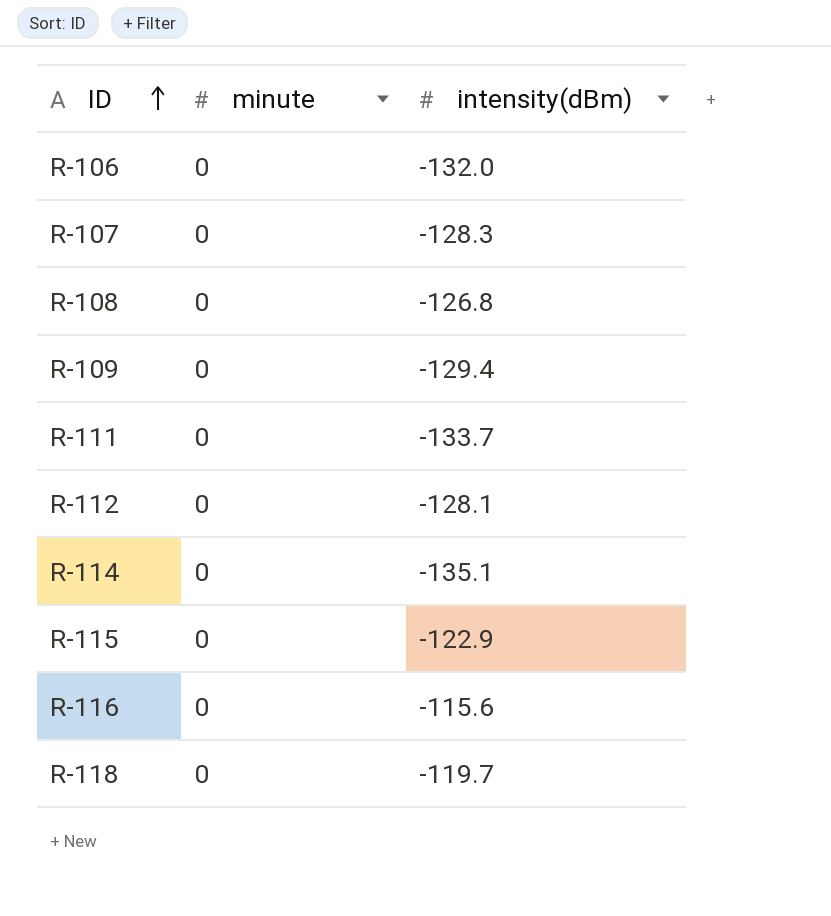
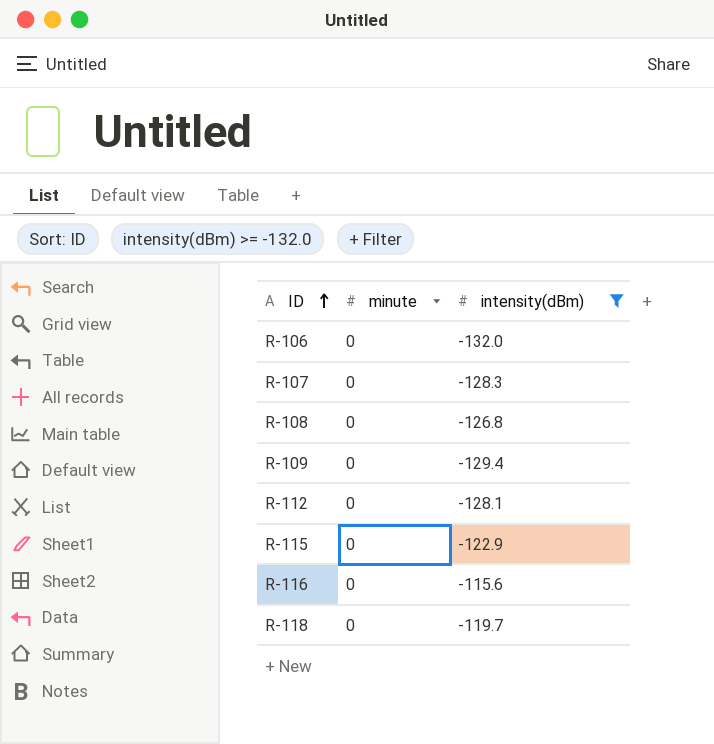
filter: none -> intensity(dBm) >= -132.0

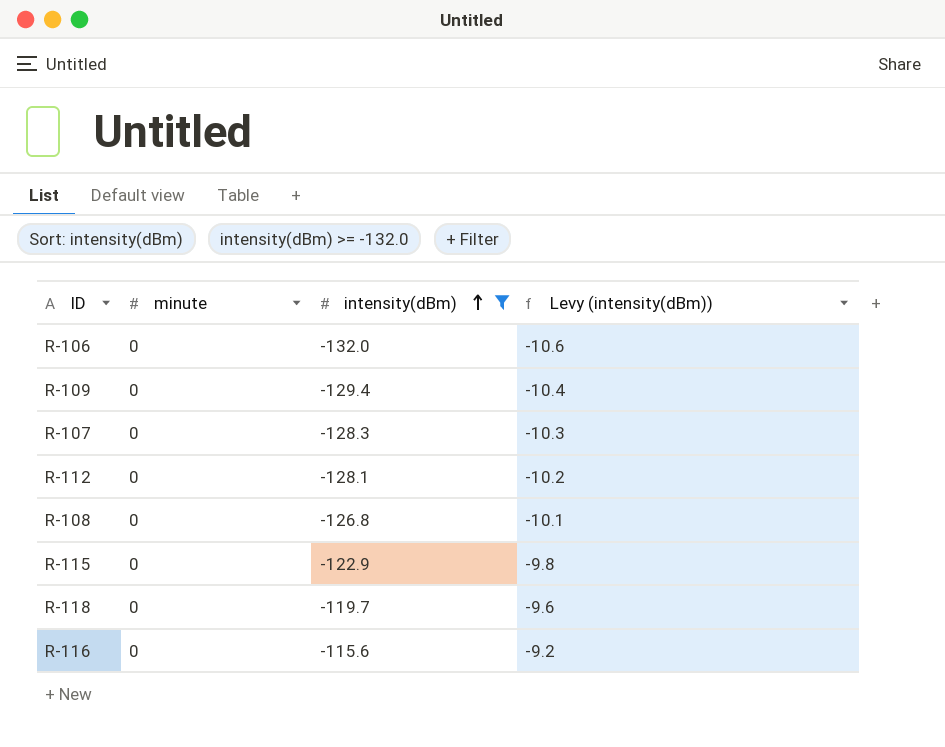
row order: ID ascending -> intensity(dBm) ascending
column Levy (intensity(dBm)) | formula: none -> [intensity(dBm)] * 0.08

